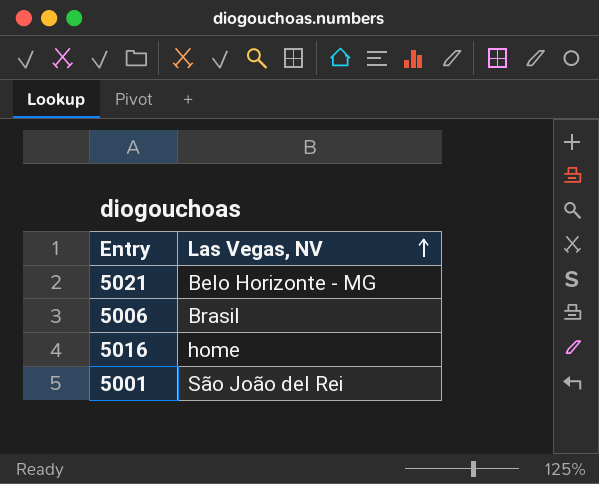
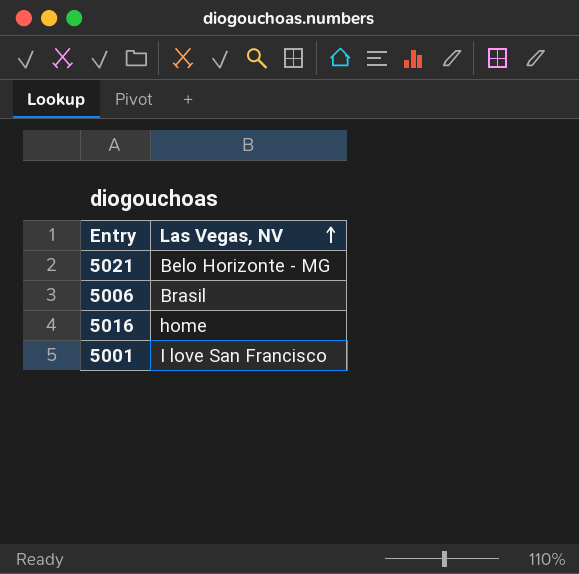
5001 | Las Vegas, NV: São João del Rei -> I love San Francisco

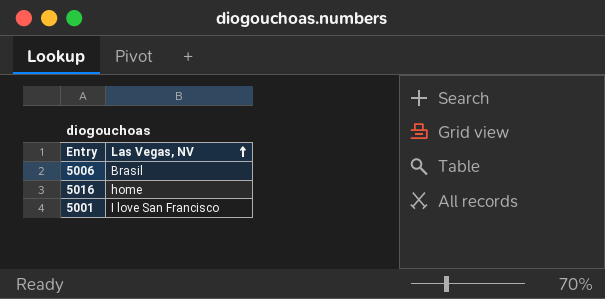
row 5021: Belo Horizonte - MG -> none

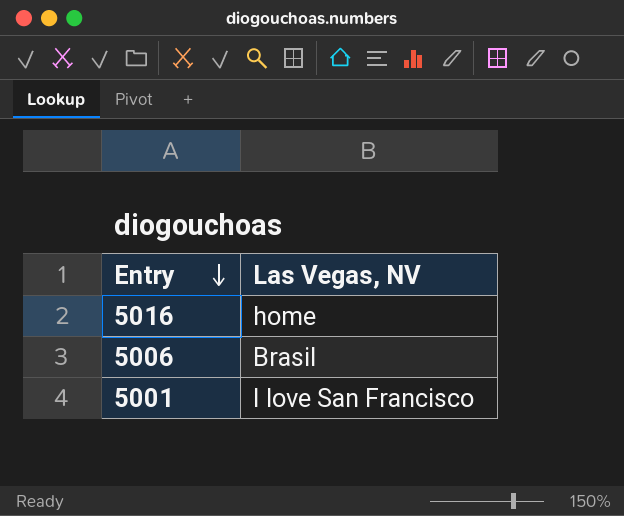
row order: Las Vegas, NV ascending -> Entry descending

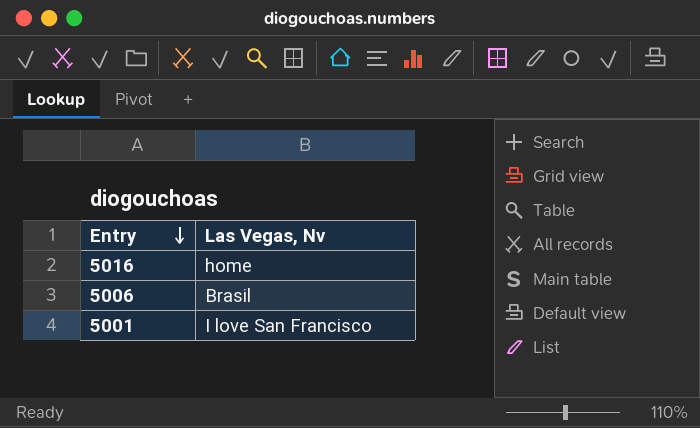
column name: Las Vegas, NV -> Las Vegas, Nv

